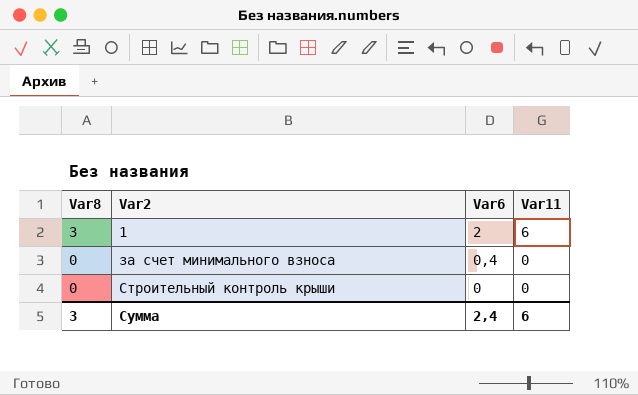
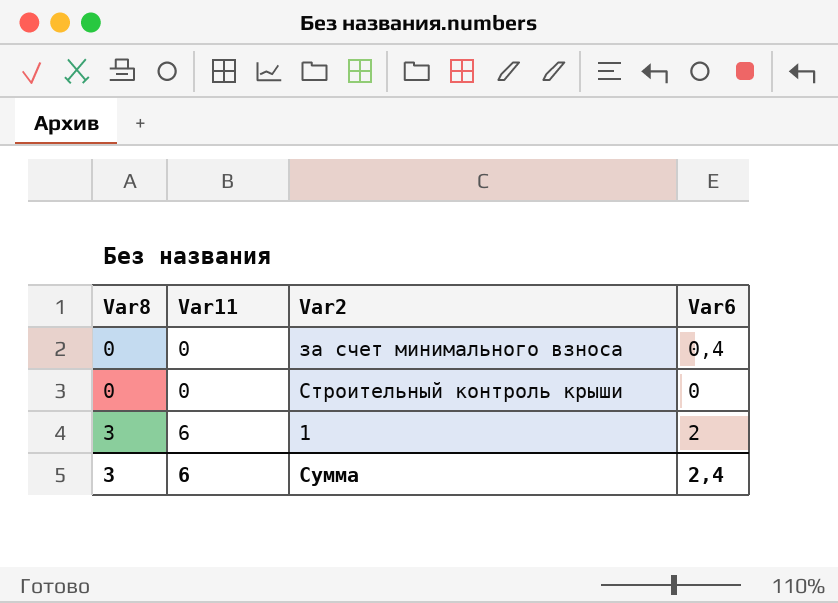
row order: Var8 descending -> Var8 ascending
column Var11 | position: 4 -> 2

